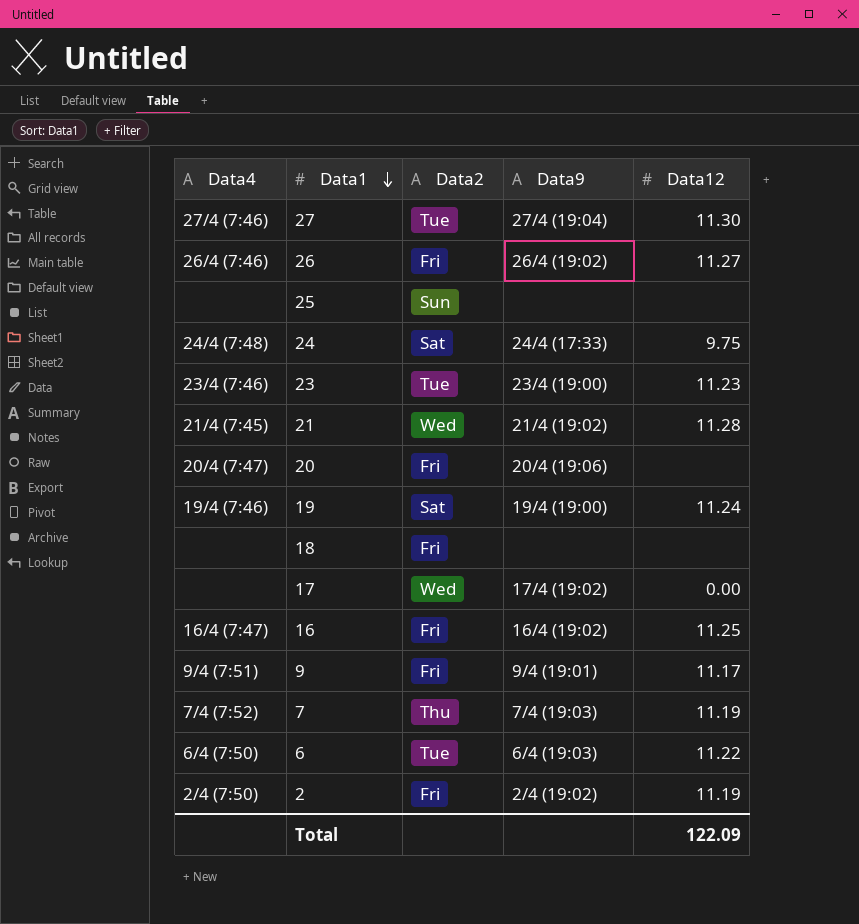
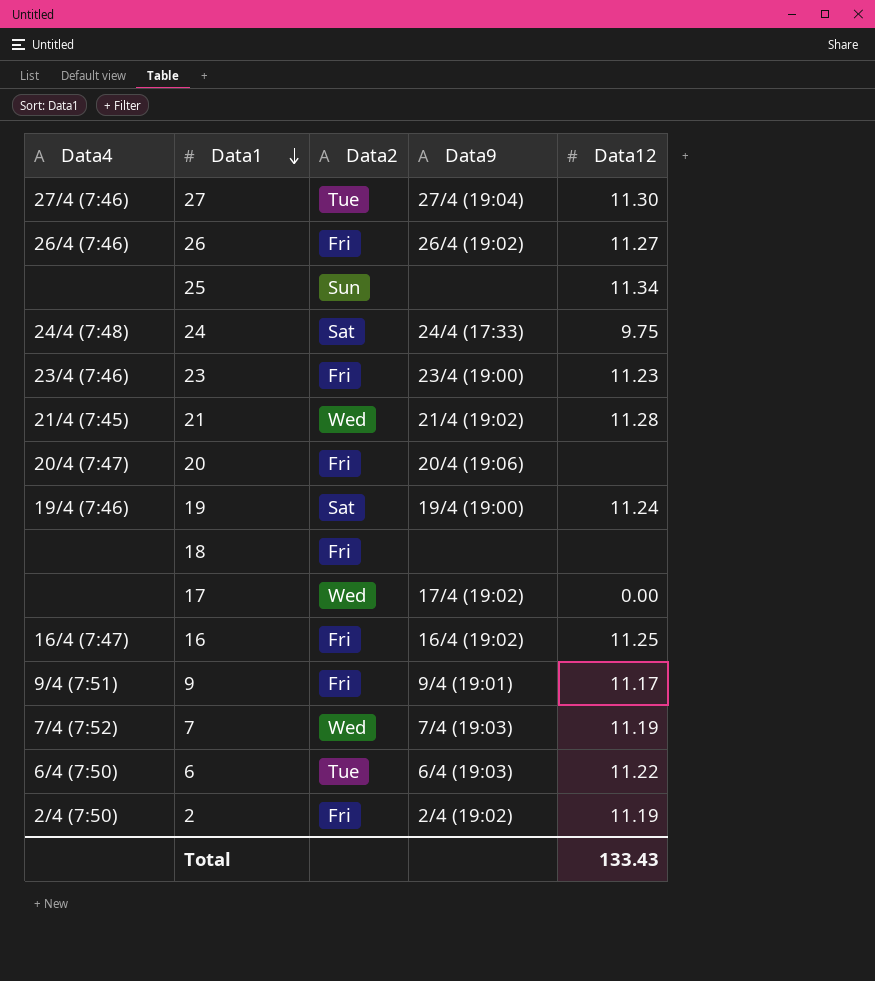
25 | Data12: none -> 11.34
23 | Data2: Tue -> Fri
7 | Data2: Thu -> Wed
Total | Data12: 122.09 -> 133.43

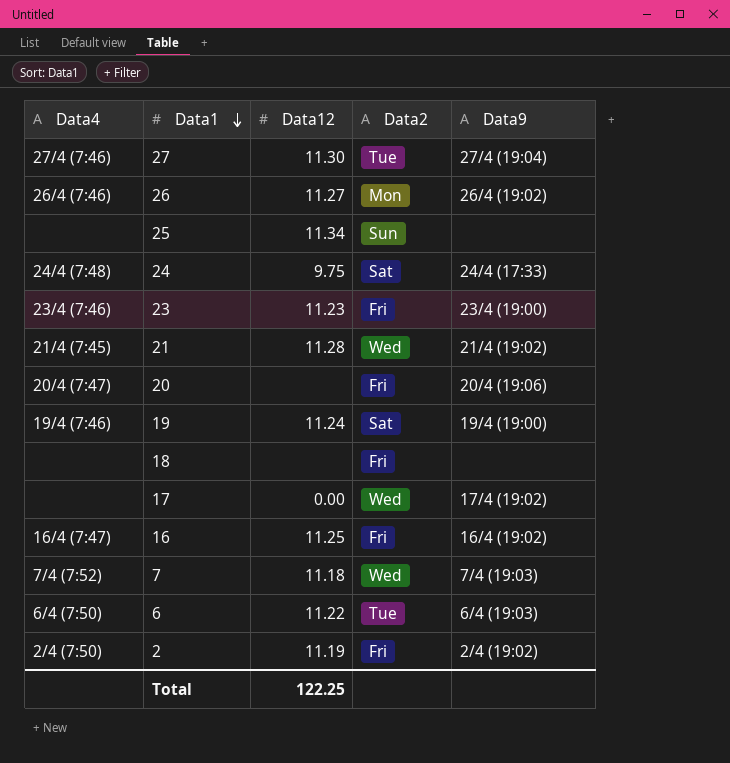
column Data12 | position: 5 -> 3
row 9: 9/4 (7:51) | Fri | 9/4 (19:01) | 11.17 -> none
26 | Data2: Fri -> Mon
7 | Data12: 11.19 -> 11.18
Total | Data12: 133.43 -> 122.25

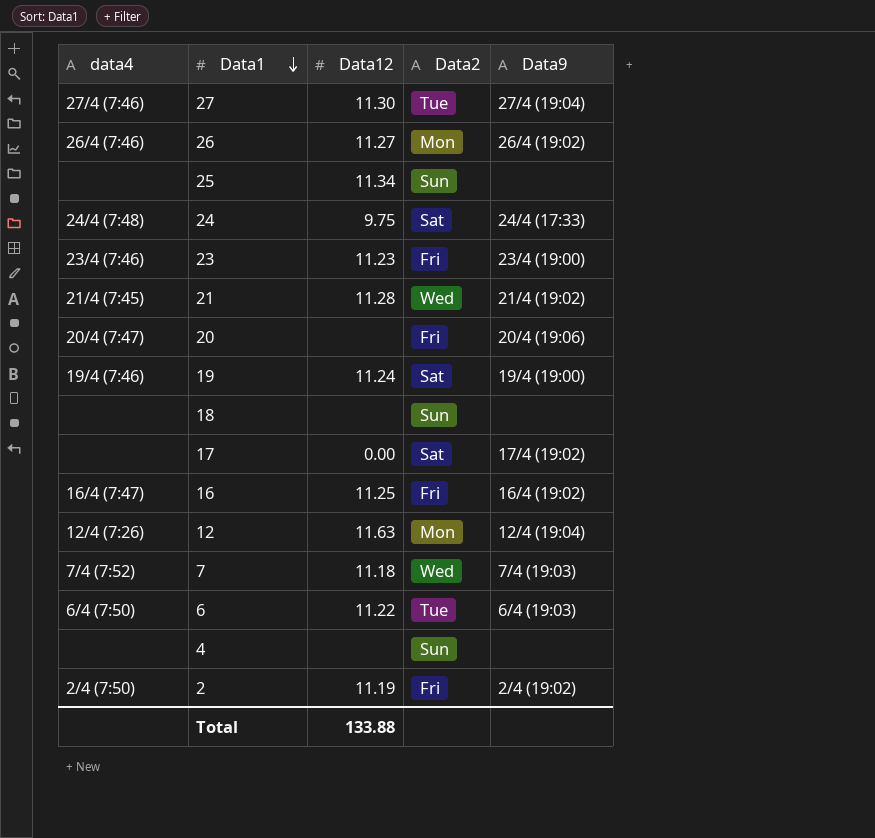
column name: Data4 -> data4
18 | Data2: Fri -> Sun
17 | Data2: Wed -> Sat
row 12: none -> 12/4 (7:26) | 11.63 | Mon | 12/4 (19:04)
row 4: none -> none | none | Sun | none
Total | Data12: 122.25 -> 133.88

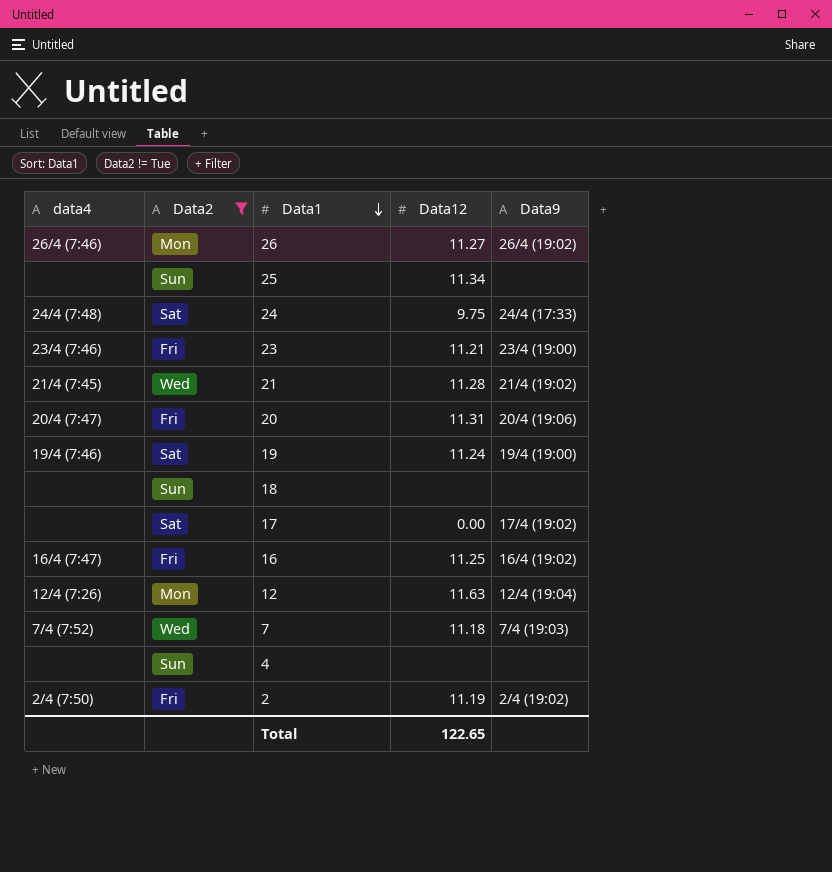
filter: none -> Data2 != Tue
column Data2 | position: 4 -> 2
23 | Data12: 11.23 -> 11.21
20 | Data12: none -> 11.31
Total | Data12: 133.88 -> 122.65

